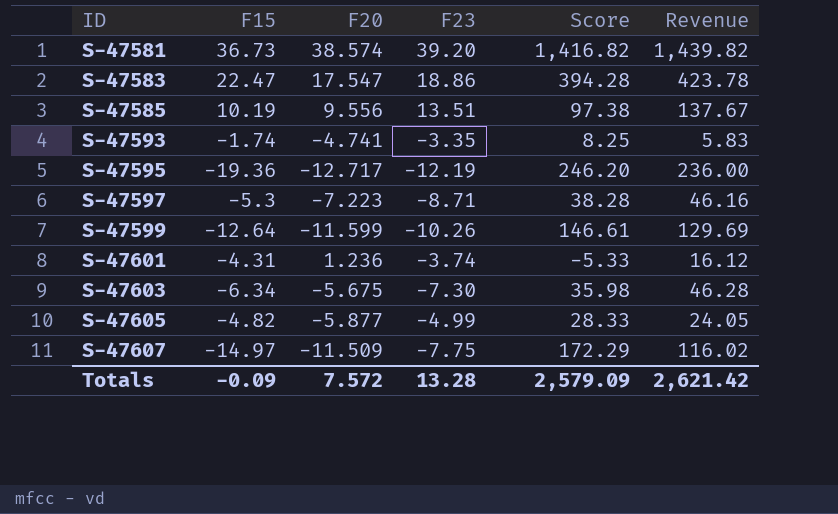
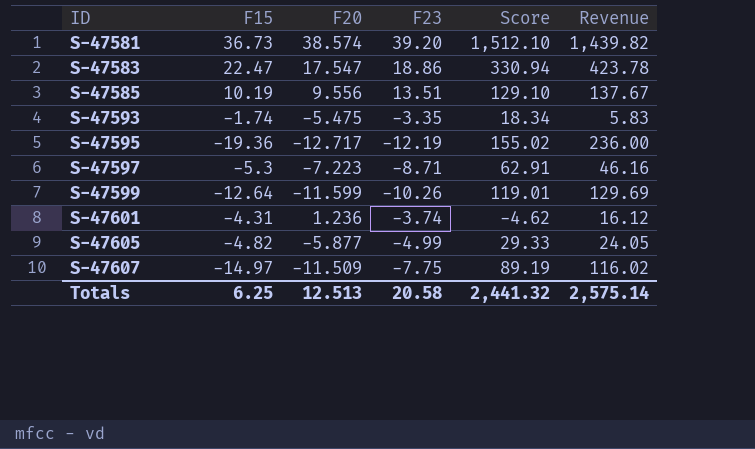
column Score | formula: [F15] * [F20] -> [F20] * [F23]
row S-47603: -6.34 | -5.675 | -7.30 | 35.98 | 46.28 -> none
S-47593 | F20: -4.741 -> -5.475
Totals | F15: -0.09 -> 6.25
Totals | F20: 7.572 -> 12.513
Totals | F23: 13.28 -> 20.58
Totals | Score: 2,579.09 -> 2,441.32
Totals | Revenue: 2,621.42 -> 2,575.14

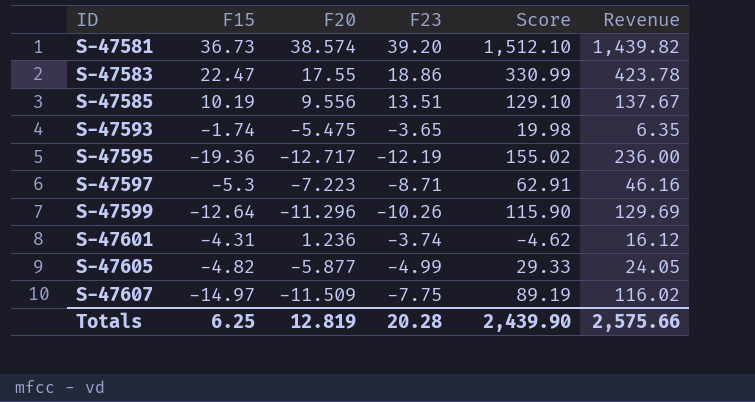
S-47583 | F20: 17.547 -> 17.55
S-47583 | Score: 330.94 -> 330.99
S-47593 | F23: -3.35 -> -3.65
S-47593 | Score: 18.34 -> 19.98
S-47593 | Revenue: 5.83 -> 6.35
S-47599 | F20: -11.599 -> -11.296
S-47599 | Score: 119.01 -> 115.90
Totals | F20: 12.513 -> 12.819
Totals | F23: 20.58 -> 20.28
Totals | Score: 2,441.32 -> 2,439.90
Totals | Revenue: 2,575.14 -> 2,575.66

